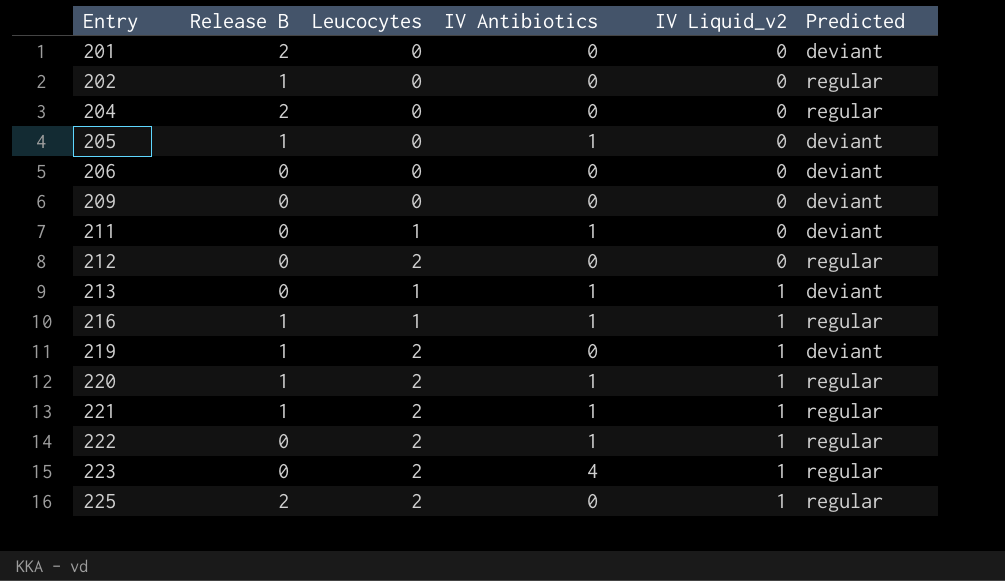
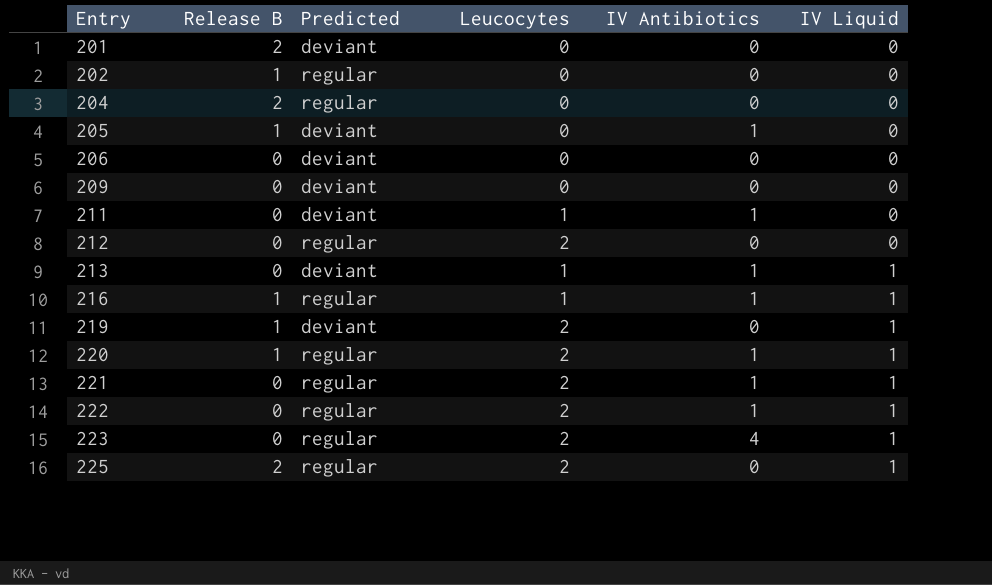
column Predicted | position: 6 -> 3
column name: IV Liquid_v2 -> IV Liquid
221 | Release B: 1 -> 0

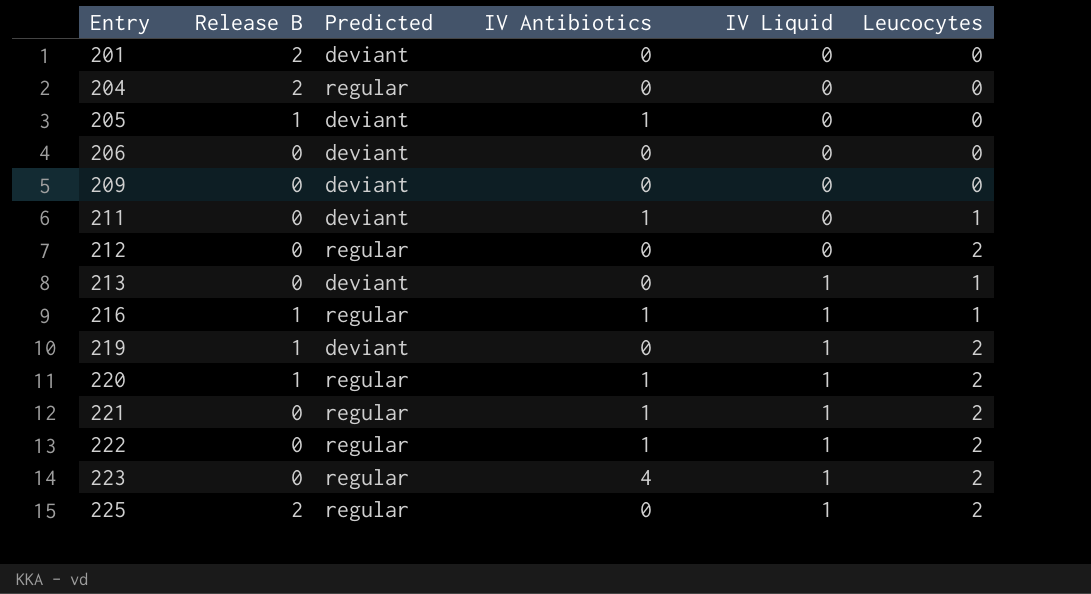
column Leucocytes | position: 4 -> 6
row 202: 1 | regular | 0 | 0 | 0 -> none
213 | IV Antibiotics: 1 -> 0

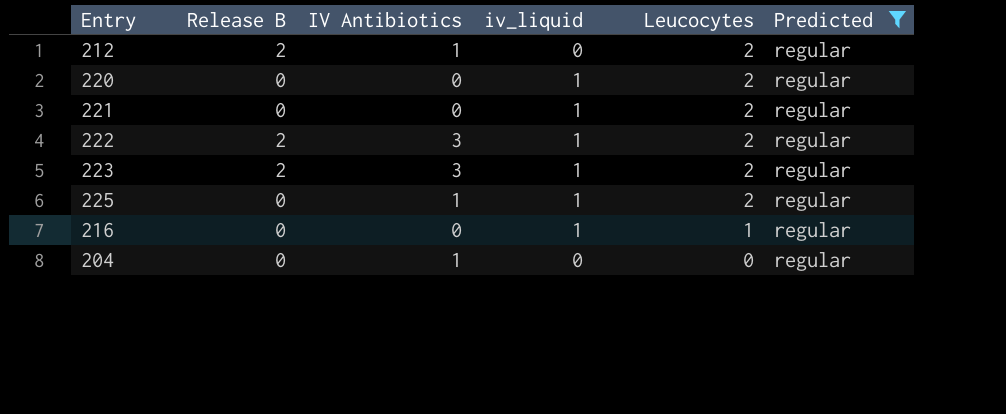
filter: none -> Predicted = regular
row order: Entry ascending -> Leucocytes descending
column name: IV Liquid -> iv_liquid
column Predicted | position: 3 -> 6
212 | Release B: 0 -> 2
212 | IV Antibiotics: 0 -> 1
220 | Release B: 1 -> 0
220 | IV Antibiotics: 1 -> 0
221 | IV Antibiotics: 1 -> 0
222 | Release B: 0 -> 2
222 | IV Antibiotics: 1 -> 3
223 | Release B: 0 -> 2
223 | IV Antibiotics: 4 -> 3
225 | Release B: 2 -> 0
225 | IV Antibiotics: 0 -> 1
216 | Release B: 1 -> 0
216 | IV Antibiotics: 1 -> 0
204 | Release B: 2 -> 0
204 | IV Antibiotics: 0 -> 1

